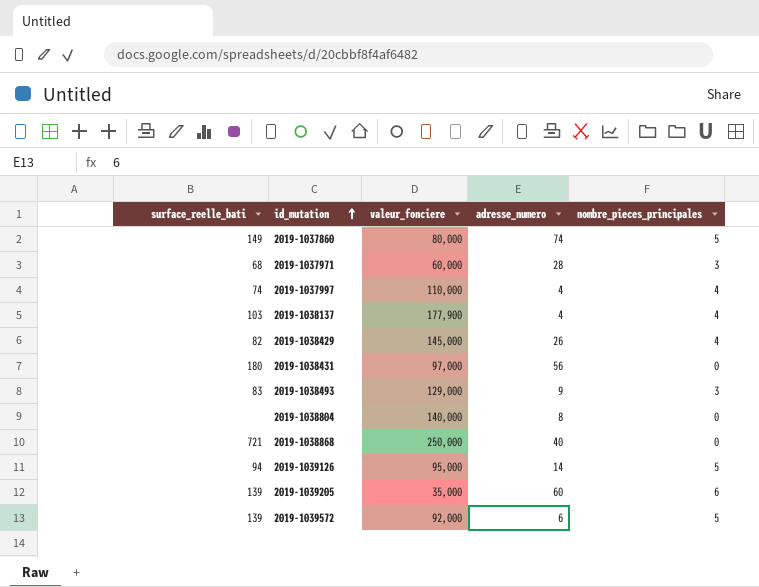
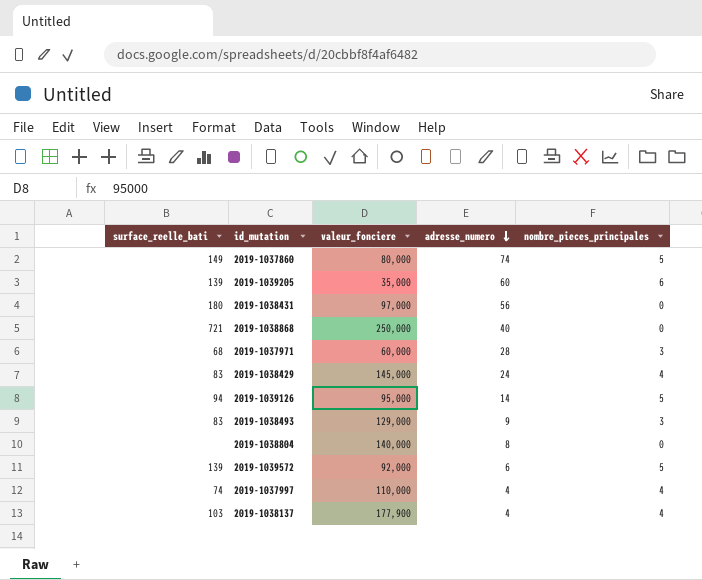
row order: id_mutation ascending -> adresse_numero descending
2019-1038429 | surface_reelle_bati: 82 -> 83
2019-1038429 | adresse_numero: 26 -> 24

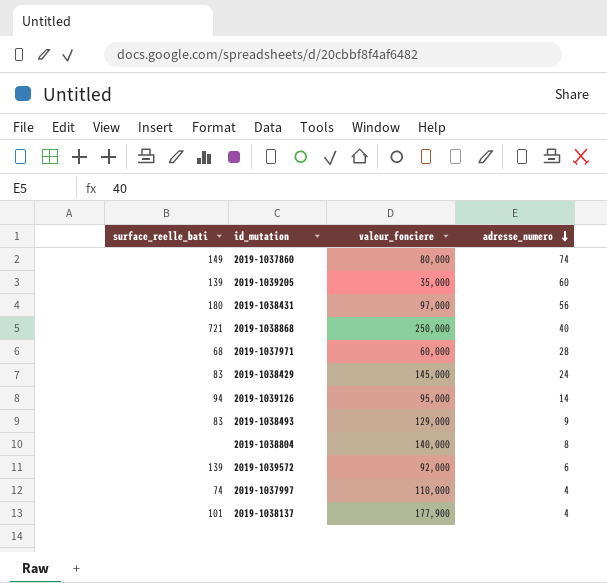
column nombre_pieces_principales | position: 5 -> none
2019-1038137 | surface_reelle_bati: 103 -> 101

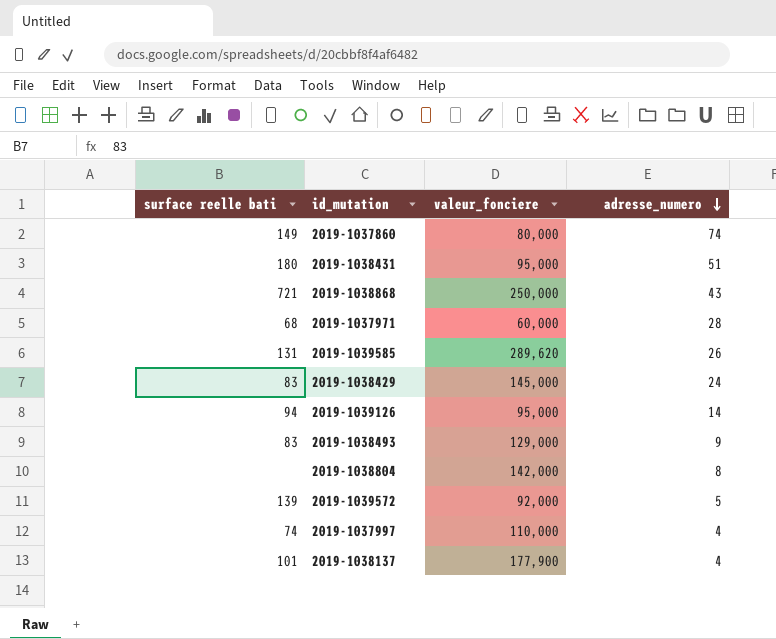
column name: surface_reelle_bati -> surface reelle bati
row 2019-1039205: 139 | 35,000 | 60 -> none
2019-1038431 | valeur_fonciere: 97,000 -> 95,000
2019-1038431 | adresse_numero: 56 -> 51
2019-1038868 | adresse_numero: 40 -> 43
row 2019-1039585: none -> 131 | 289,620 | 26
2019-1038804 | valeur_fonciere: 140,000 -> 142,000
2019-1039572 | adresse_numero: 6 -> 5

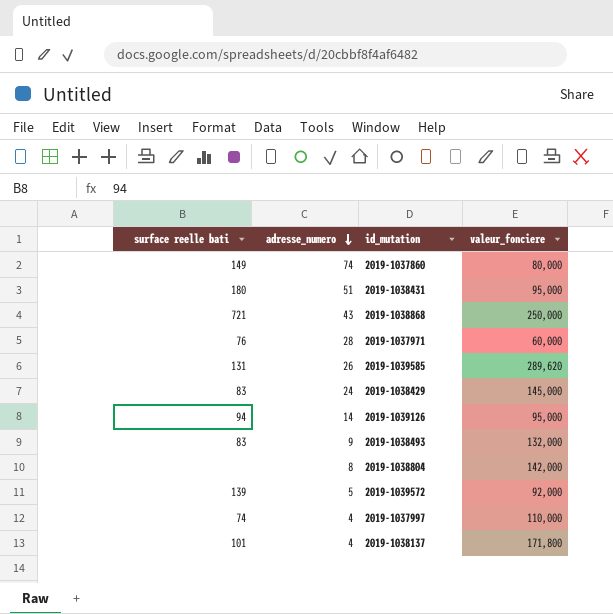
column adresse_numero | position: 4 -> 2
2019-1037971 | surface reelle bati: 68 -> 76
2019-1038493 | valeur_fonciere: 129,000 -> 132,000
2019-1038137 | valeur_fonciere: 177,900 -> 171,800

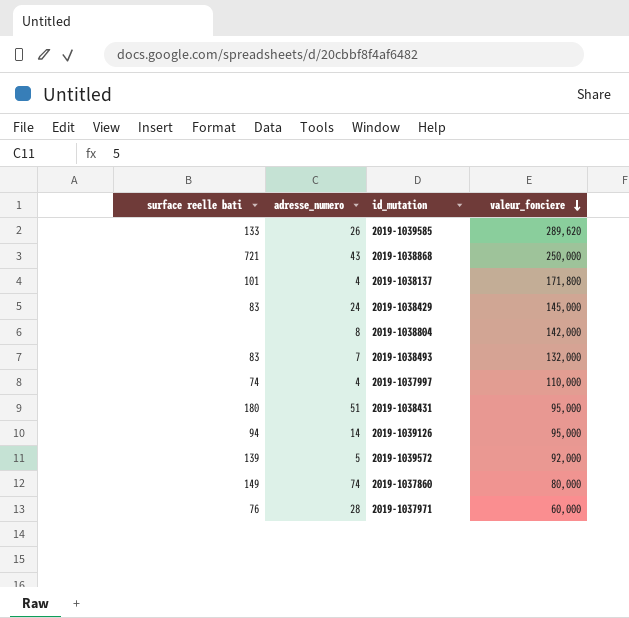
row order: adresse_numero descending -> valeur_fonciere descending
2019-1039585 | surface reelle bati: 131 -> 133
2019-1038493 | adresse_numero: 9 -> 7

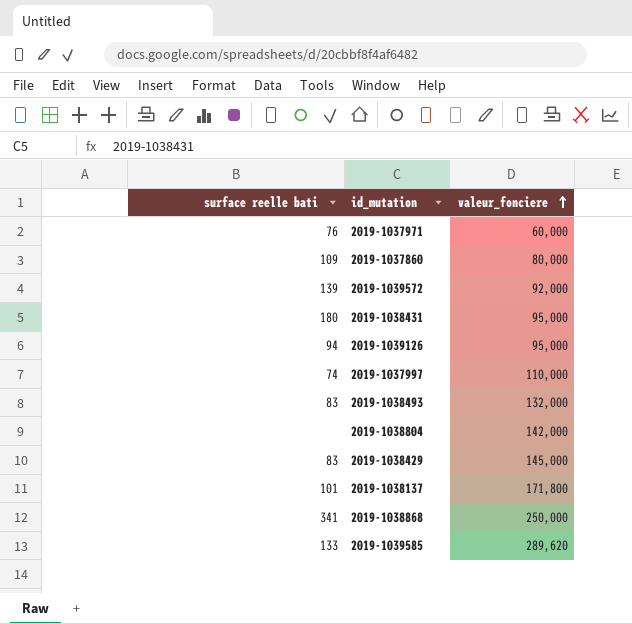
row order: valeur_fonciere descending -> valeur_fonciere ascending
column adresse_numero | position: 2 -> none
2019-1037860 | surface reelle bati: 149 -> 109
2019-1038868 | surface reelle bati: 721 -> 341

